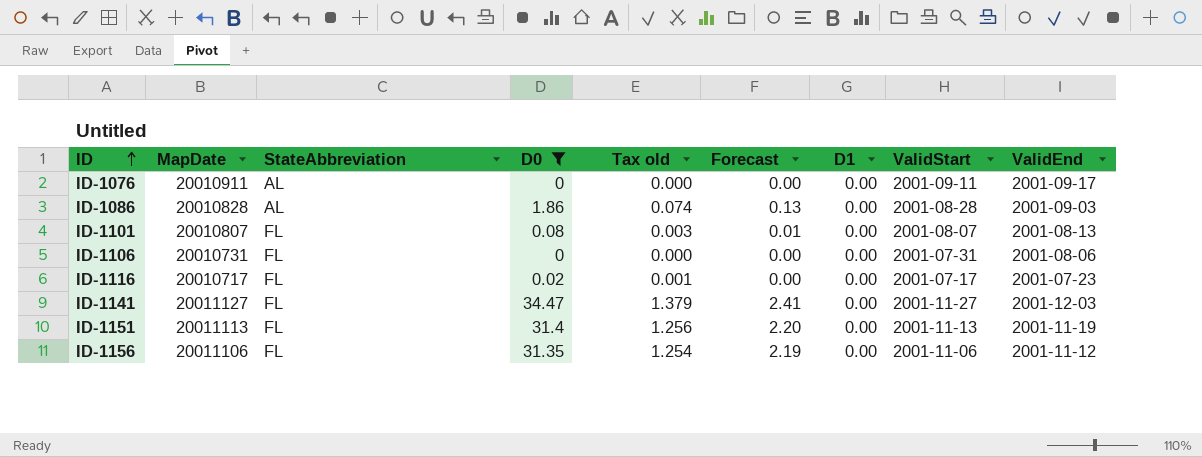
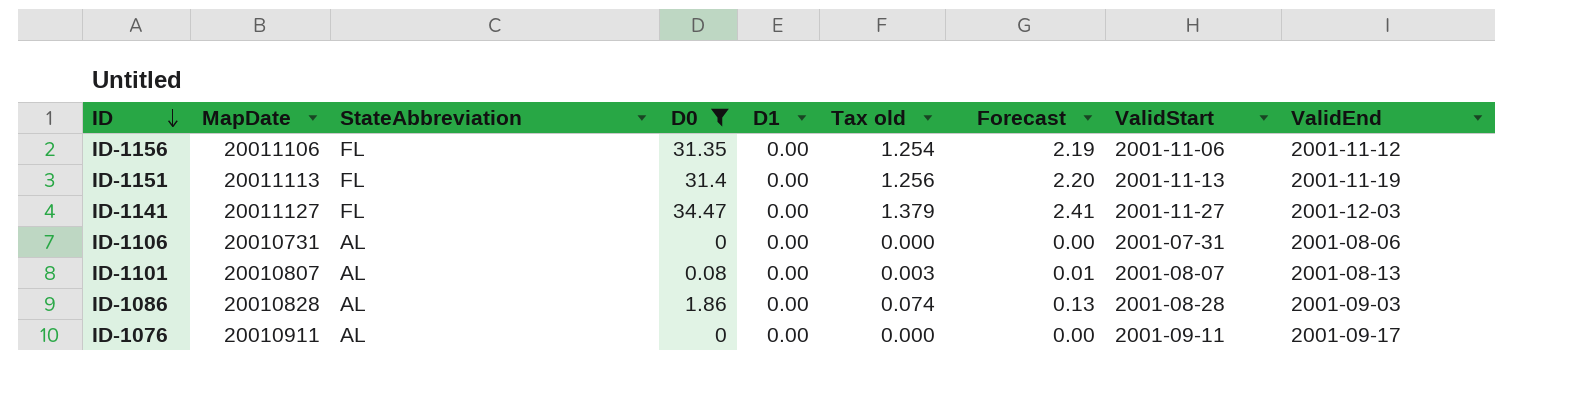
row order: ID ascending -> ID descending
column D1 | position: 7 -> 5
row ID-1116: 20010717 | FL | 0.02 | 0.001 | 0.00 | 0.00 | 2001-07-17 | 2001-07-23 -> none
ID-1106 | StateAbbreviation: FL -> AL
ID-1101 | StateAbbreviation: FL -> AL

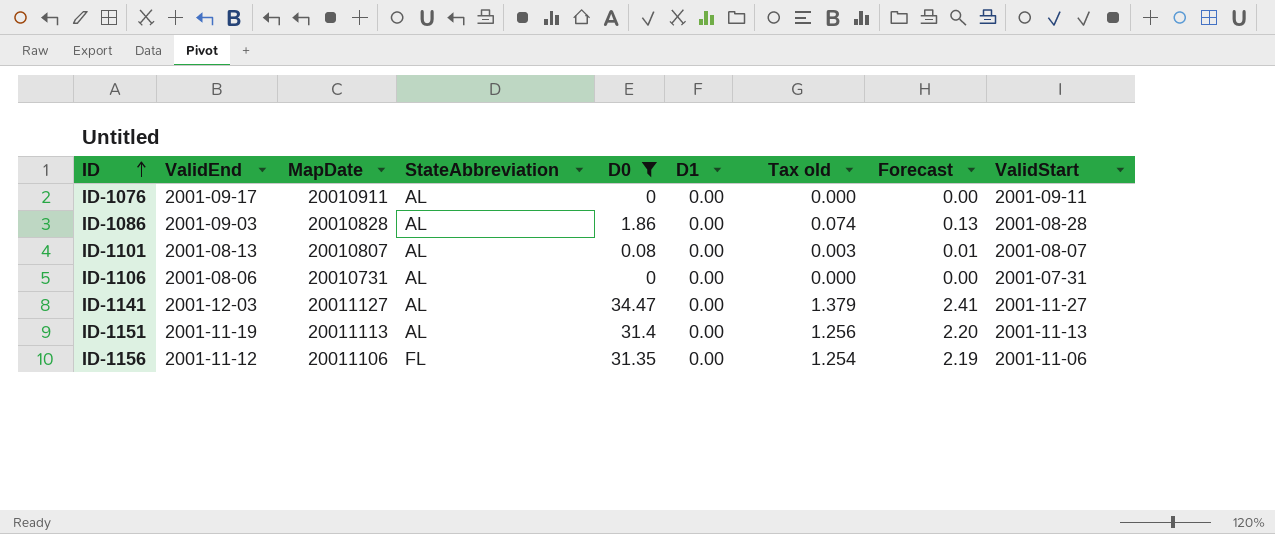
row order: ID descending -> ID ascending
column ValidEnd | position: 9 -> 2
ID-1141 | StateAbbreviation: FL -> AL
ID-1151 | StateAbbreviation: FL -> AL

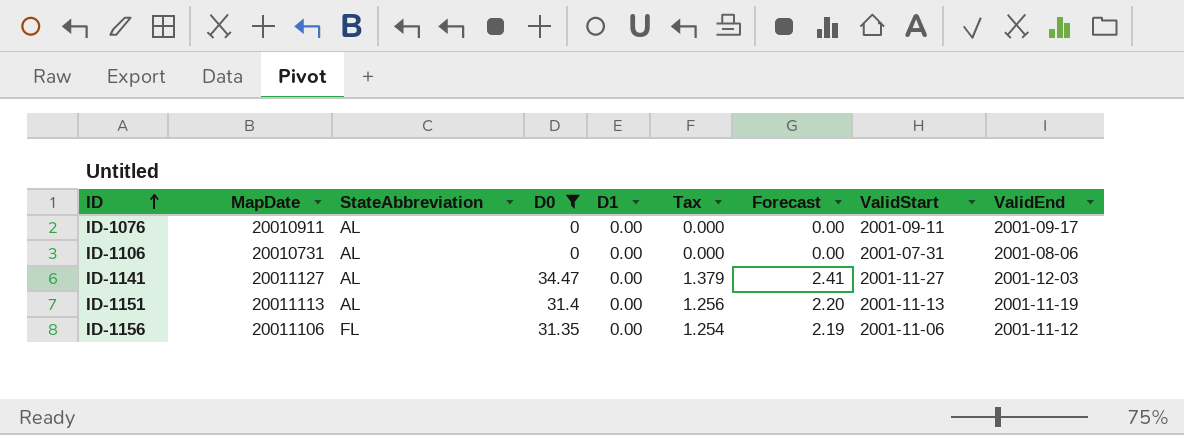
column name: Tax old -> Tax
column ValidEnd | position: 2 -> 9
row ID-1086: 2001-09-03 | 20010828 | AL | 1.86 | 0.00 | 0.074 | 0.13 | 2001-08-28 -> none
row ID-1101: 2001-08-13 | 20010807 | AL | 0.08 | 0.00 | 0.003 | 0.01 | 2001-08-07 -> none

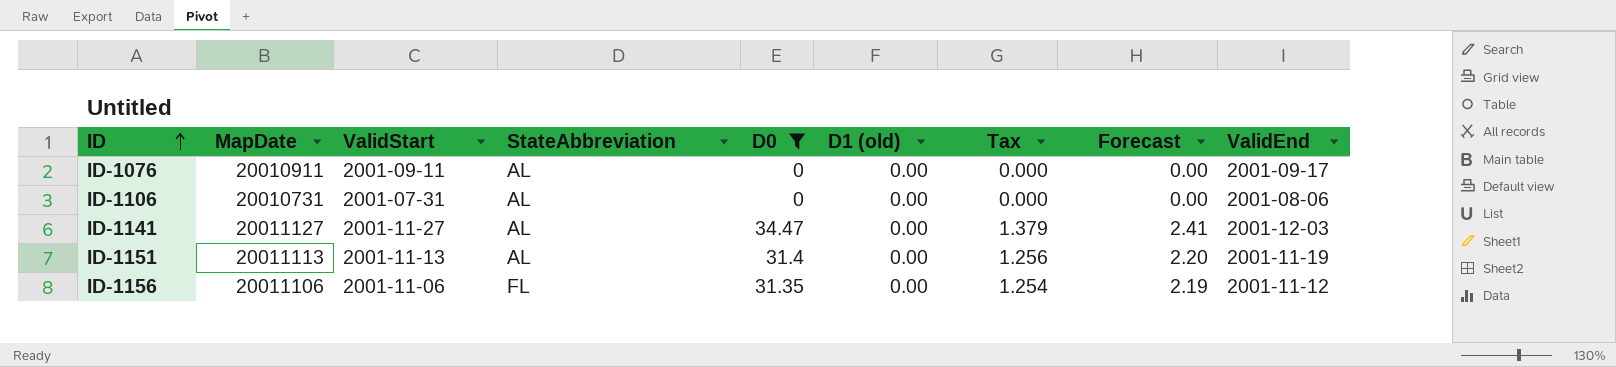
column ValidStart | position: 8 -> 3
column name: D1 -> D1 (old)

